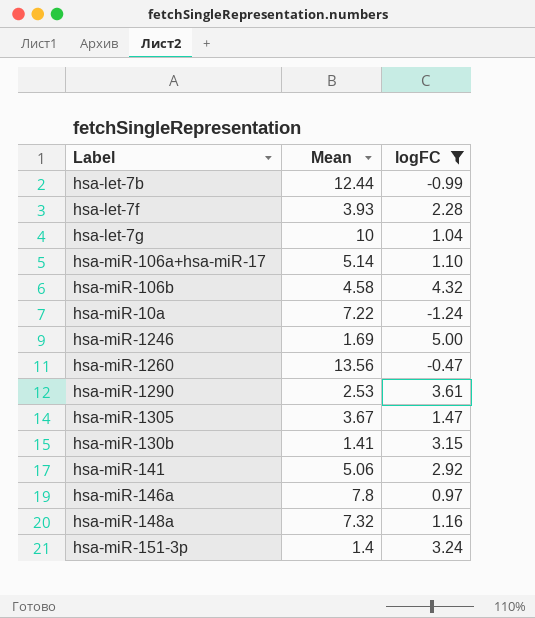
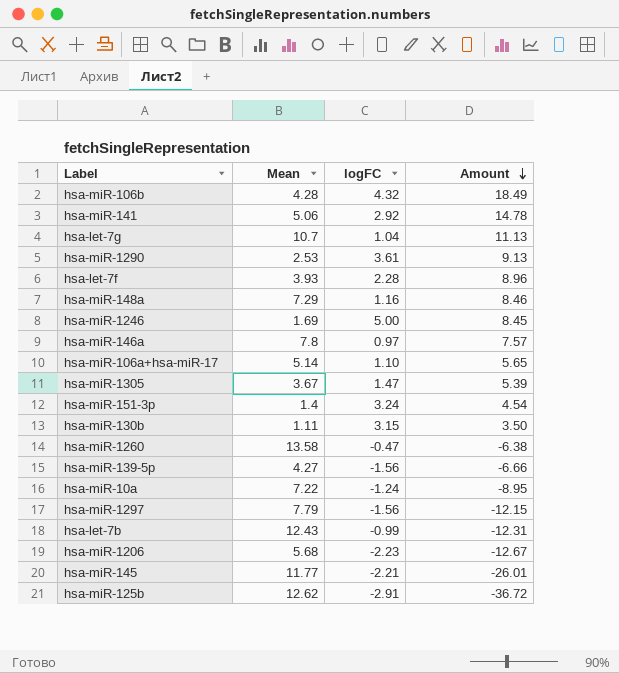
filter: logFC >= -1.24 -> none
row order: none -> Amount descending
column Amount | formula: none -> [Mean] * [logFC]
hsa-miR-106b | Mean: 4.58 -> 4.28
hsa-let-7g | Mean: 10 -> 10.7
hsa-miR-148a | Mean: 7.32 -> 7.29
hsa-miR-130b | Mean: 1.41 -> 1.11
hsa-miR-1260 | Mean: 13.56 -> 13.58
hsa-let-7b | Mean: 12.44 -> 12.43

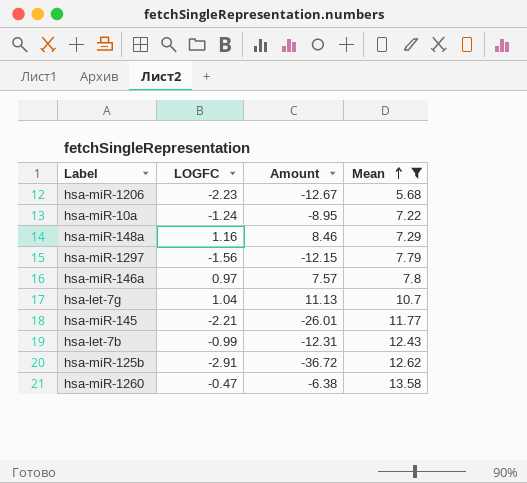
filter: none -> Mean >= 5.68
row order: Amount descending -> Mean ascending
column name: logFC -> LOGFC
column Mean | position: 2 -> 4

